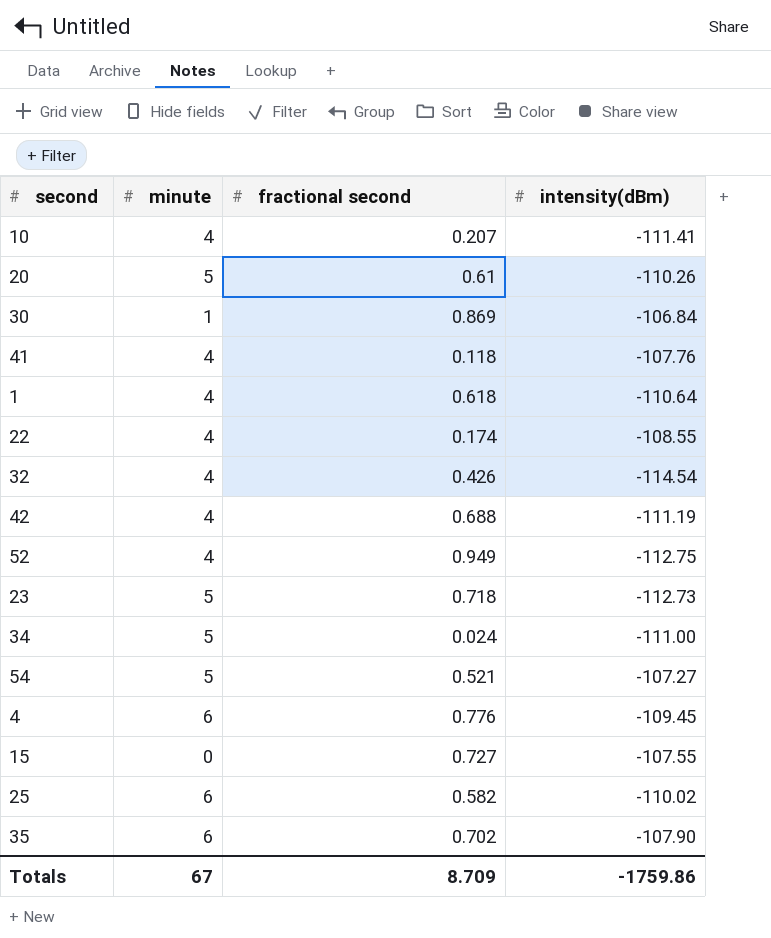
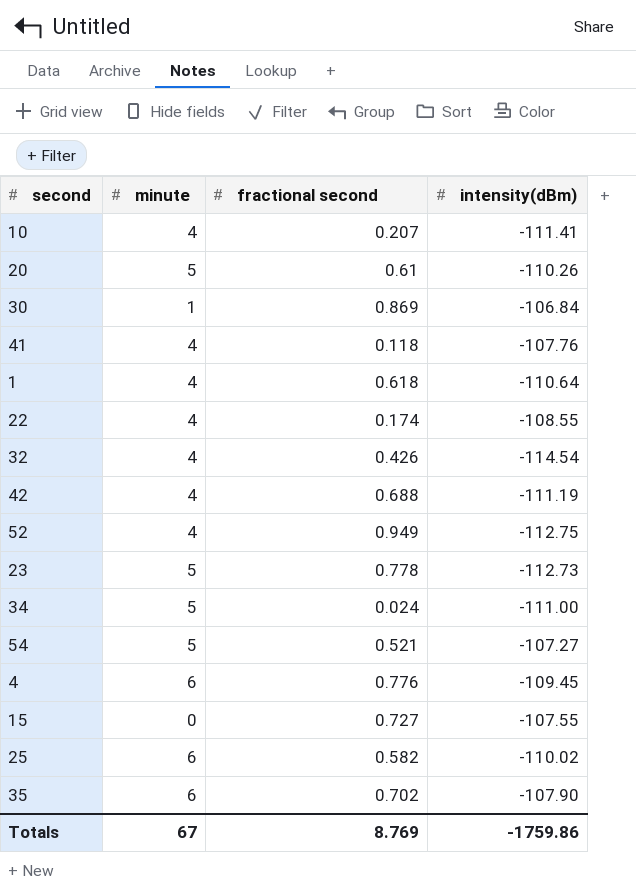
23 | fractional second: 0.718 -> 0.778
Totals | fractional second: 8.709 -> 8.769

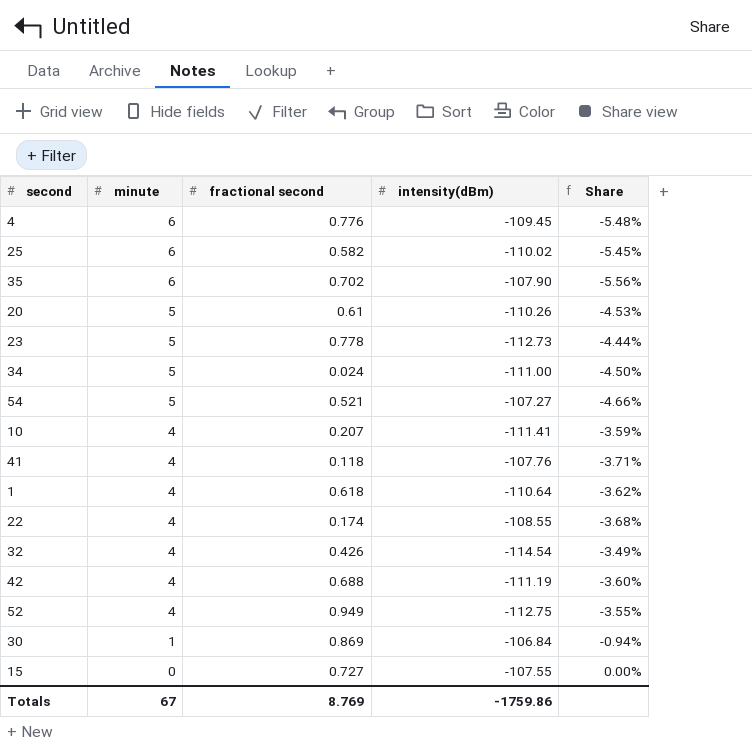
row order: none -> minute descending
column Share | formula: none -> [minute] / [intensity(dBm)]

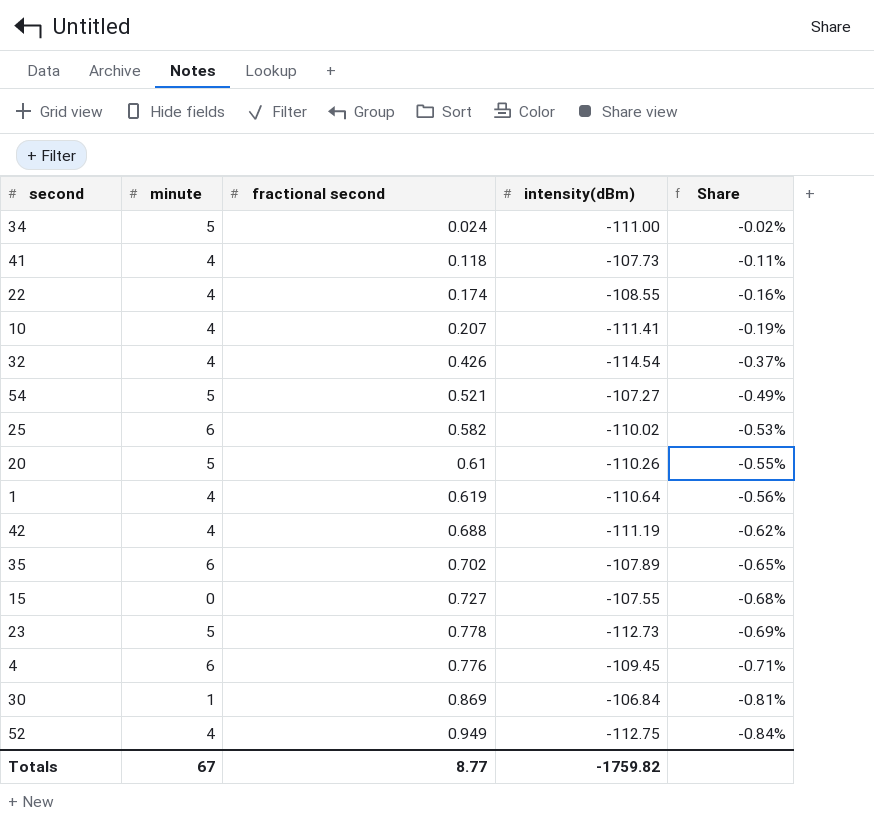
row order: minute descending -> Share descending
column Share | formula: [minute] / [intensity(dBm)] -> [fractional second] / [intensity(dBm)]
41 | intensity(dBm): -107.76 -> -107.73
1 | fractional second: 0.618 -> 0.619
35 | intensity(dBm): -107.90 -> -107.89
Totals | fractional second: 8.769 -> 8.77
Totals | intensity(dBm): -1759.86 -> -1759.82

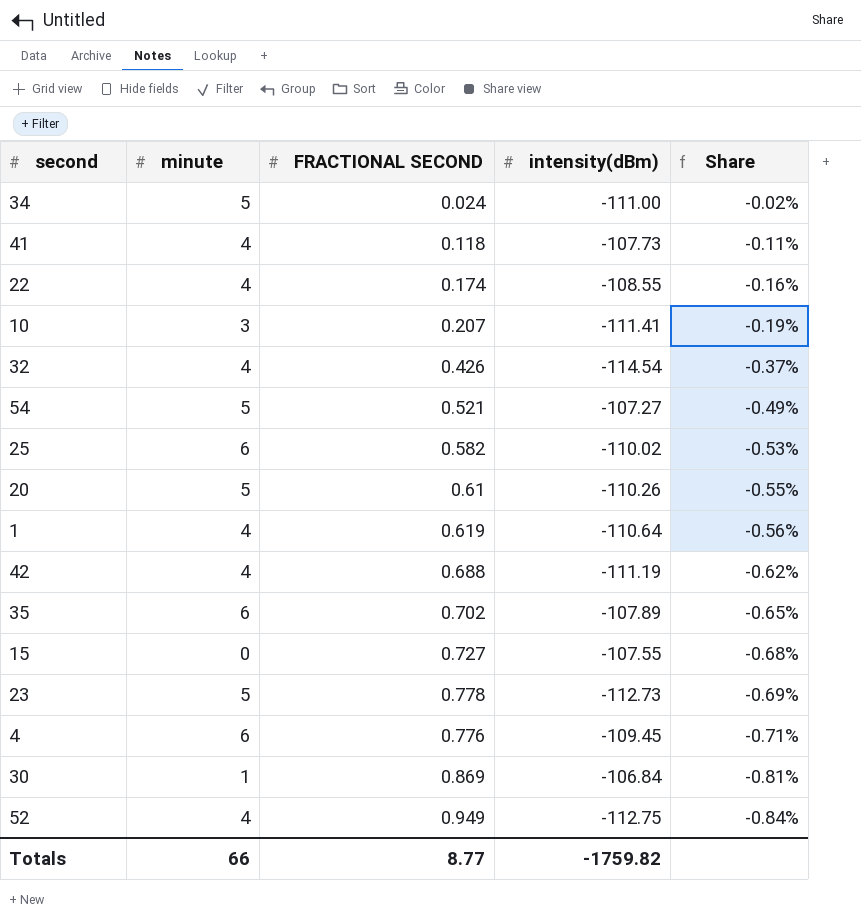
column name: fractional second -> FRACTIONAL SECOND
10 | minute: 4 -> 3
Totals | minute: 67 -> 66

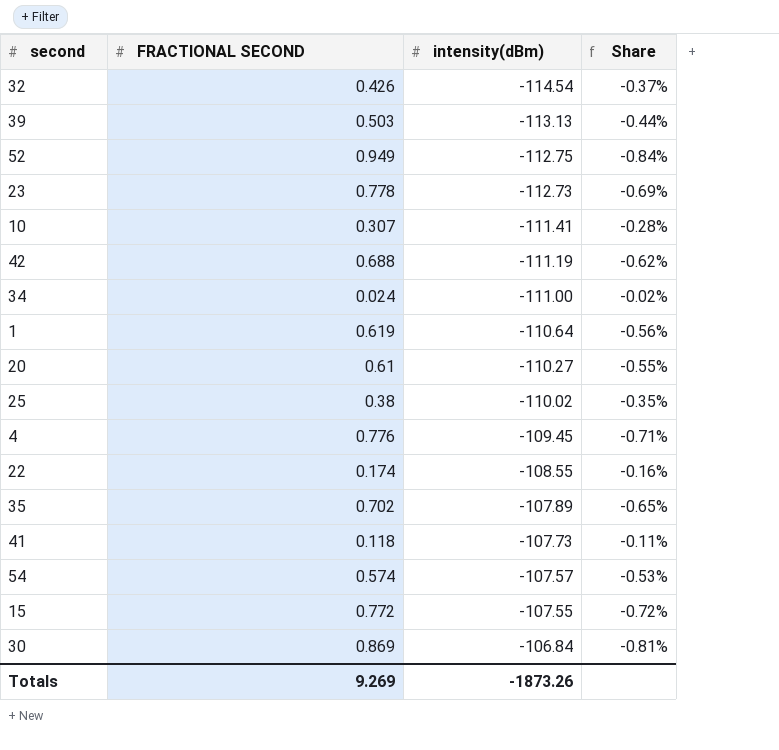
row order: Share descending -> intensity(dBm) ascending
column minute | position: 2 -> none
row 39: none -> 0.503 | -113.13 | -0.44%
10 | FRACTIONAL SECOND: 0.207 -> 0.307
10 | Share: -0.19% -> -0.28%
20 | intensity(dBm): -110.26 -> -110.27
25 | FRACTIONAL SECOND: 0.582 -> 0.38
25 | Share: -0.53% -> -0.35%
54 | FRACTIONAL SECOND: 0.521 -> 0.574
54 | intensity(dBm): -107.27 -> -107.57
54 | Share: -0.49% -> -0.53%
15 | FRACTIONAL SECOND: 0.727 -> 0.772
15 | Share: -0.68% -> -0.72%
Totals | FRACTIONAL SECOND: 8.77 -> 9.269
Totals | intensity(dBm): -1759.82 -> -1873.26

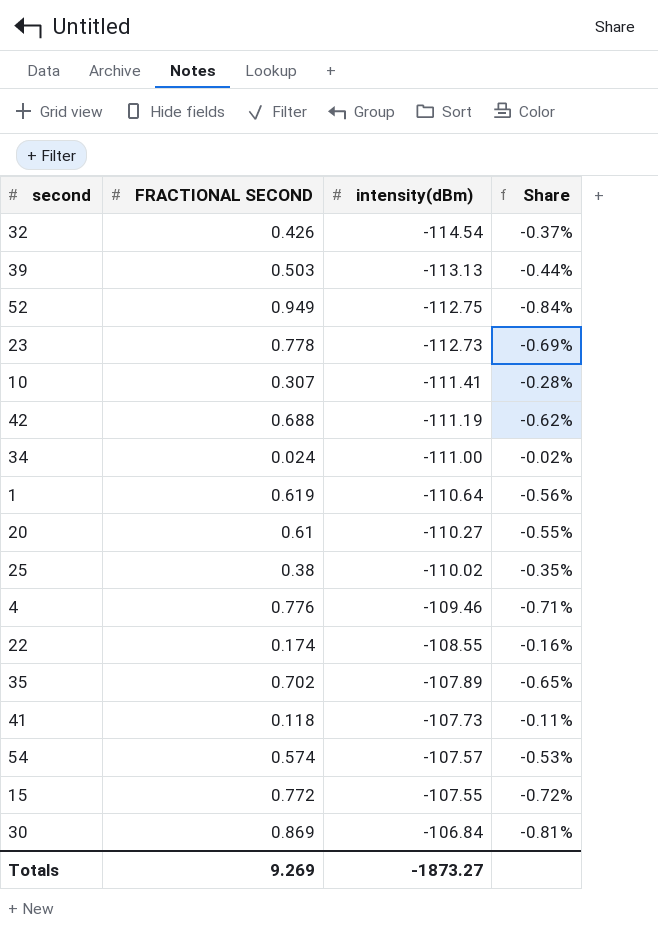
4 | intensity(dBm): -109.45 -> -109.46
Totals | intensity(dBm): -1873.26 -> -1873.27

